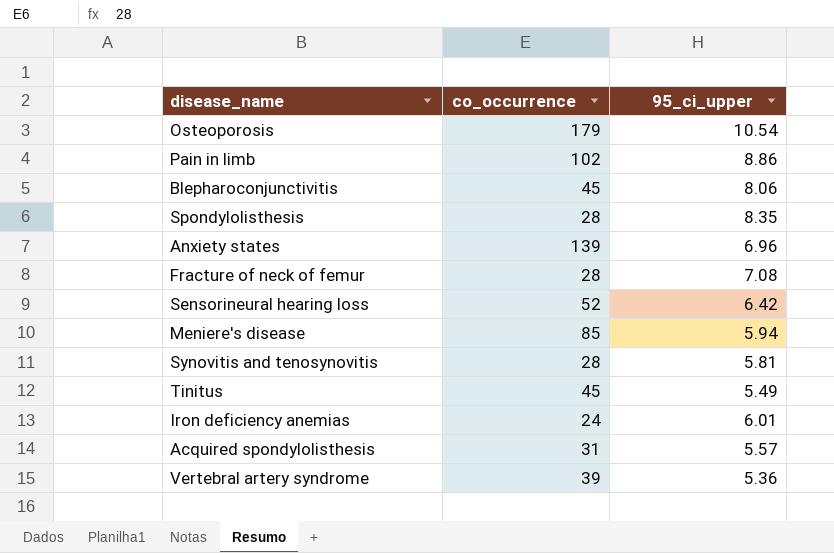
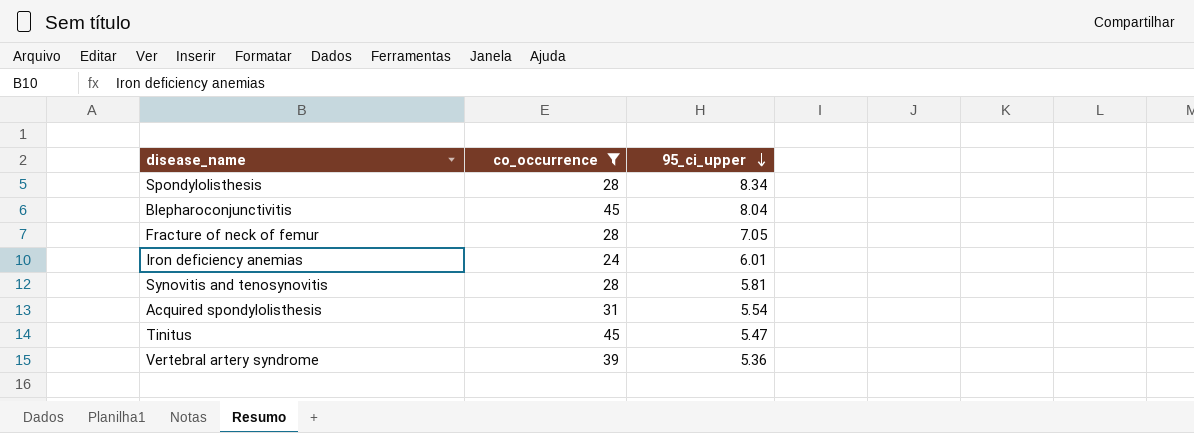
filter: none -> co_occurrence <= 45
row order: none -> 95_ci_upper descending
Spondylolisthesis | 95_ci_upper: 8.35 -> 8.34
Blepharoconjunctivitis | 95_ci_upper: 8.06 -> 8.04
Fracture of neck of femur | 95_ci_upper: 7.08 -> 7.05
Acquired spondylolisthesis | 95_ci_upper: 5.57 -> 5.54
Tinitus | 95_ci_upper: 5.49 -> 5.47

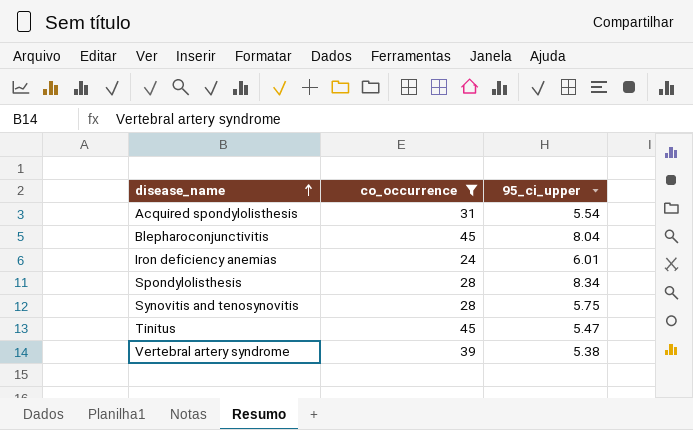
row order: 95_ci_upper descending -> disease_name ascending
row Fracture of neck of femur: 28 | 7.05 -> none
Synovitis and tenosynovitis | 95_ci_upper: 5.81 -> 5.75
Vertebral artery syndrome | 95_ci_upper: 5.36 -> 5.38

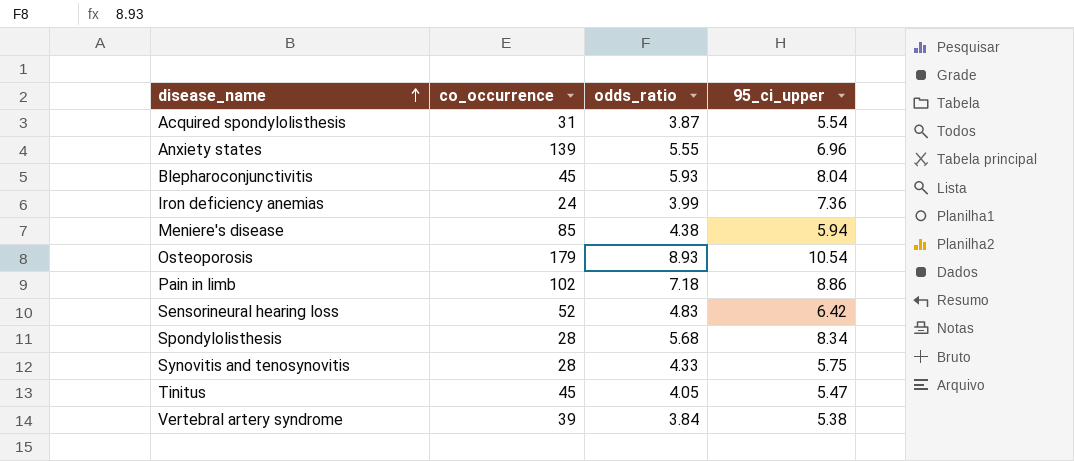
filter: co_occurrence <= 45 -> none
column odds_ratio | position: none -> 3
Iron deficiency anemias | 95_ci_upper: 6.01 -> 7.36

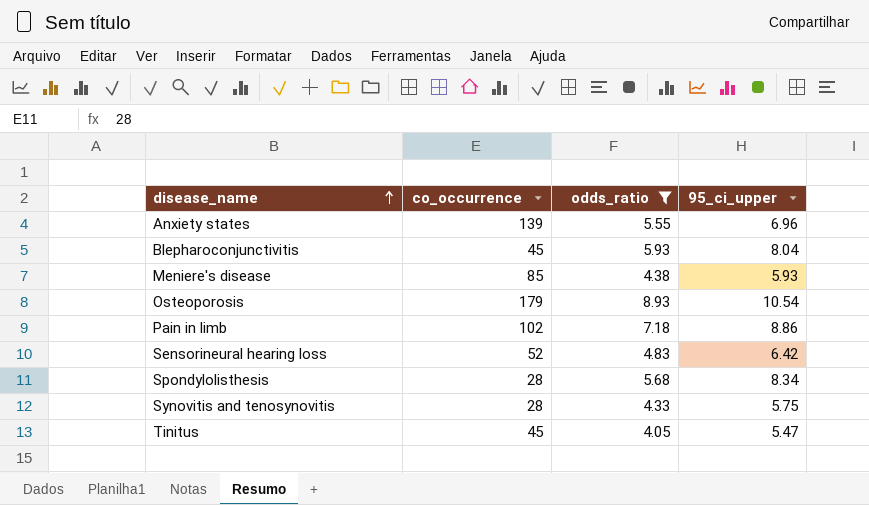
filter: none -> odds_ratio >= 4.05
Meniere's disease | 95_ci_upper: 5.94 -> 5.93

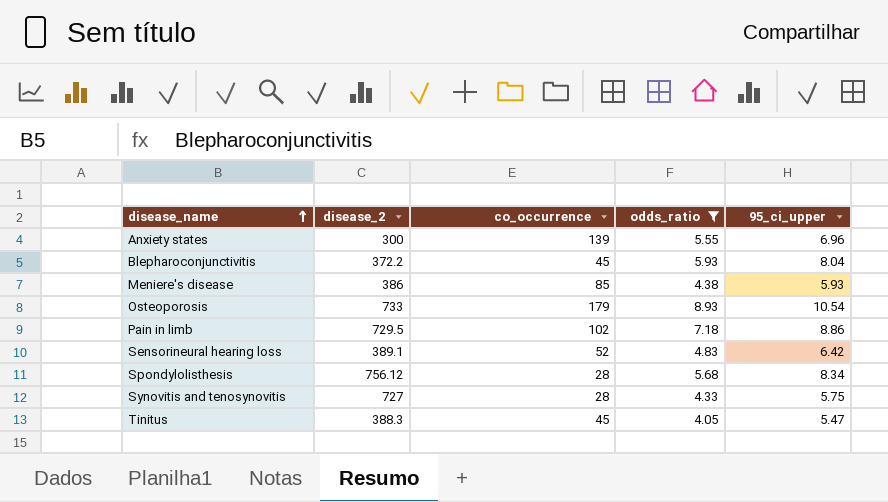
column disease_2 | position: none -> 2

